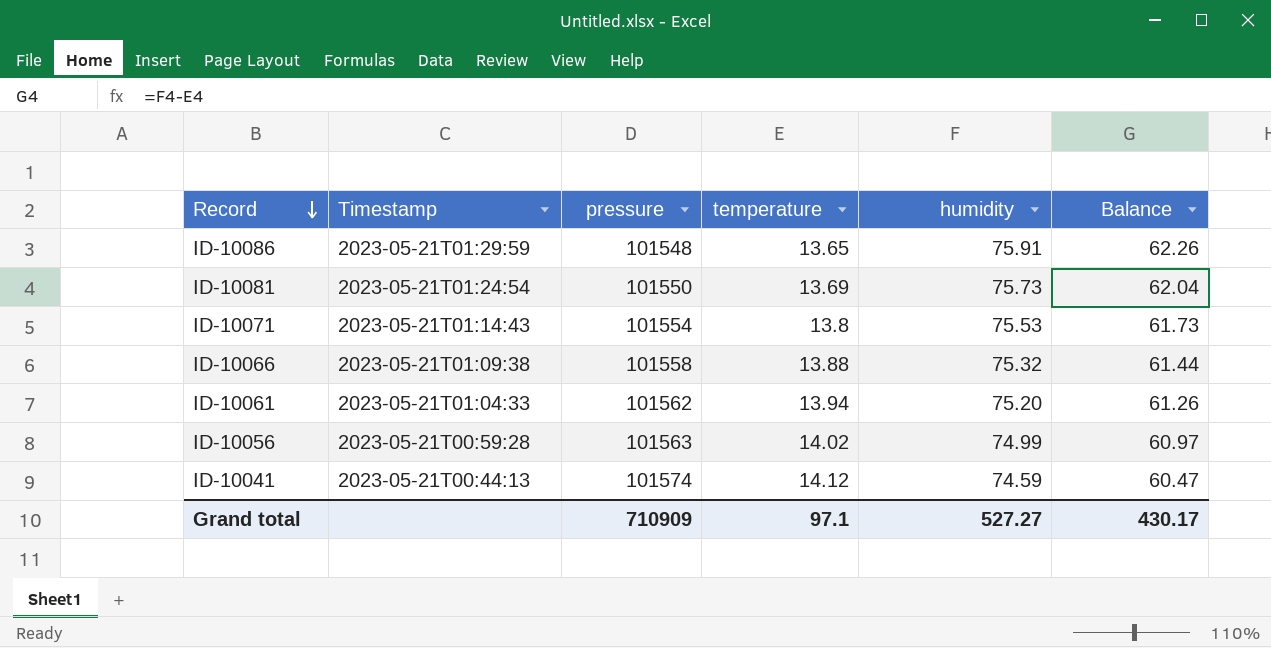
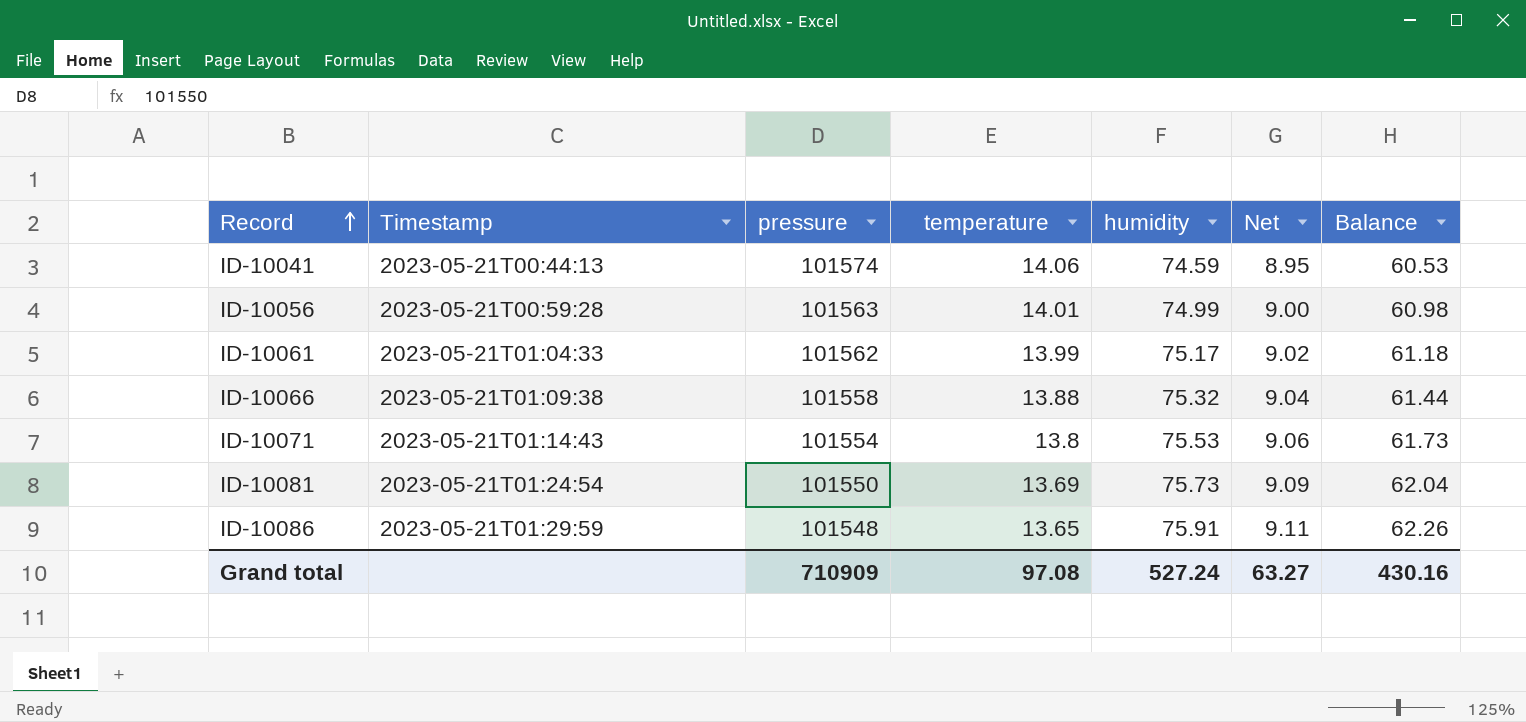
row order: Record descending -> Record ascending
column Net | formula: none -> [humidity] * 0.12
ID-10041 | temperature: 14.12 -> 14.06
ID-10041 | Balance: 60.47 -> 60.53
ID-10056 | temperature: 14.02 -> 14.01
ID-10056 | Balance: 60.97 -> 60.98
ID-10061 | temperature: 13.94 -> 13.99
ID-10061 | humidity: 75.20 -> 75.17
ID-10061 | Balance: 61.26 -> 61.18
Grand total | temperature: 97.1 -> 97.08
Grand total | humidity: 527.27 -> 527.24
Grand total | Balance: 430.17 -> 430.16

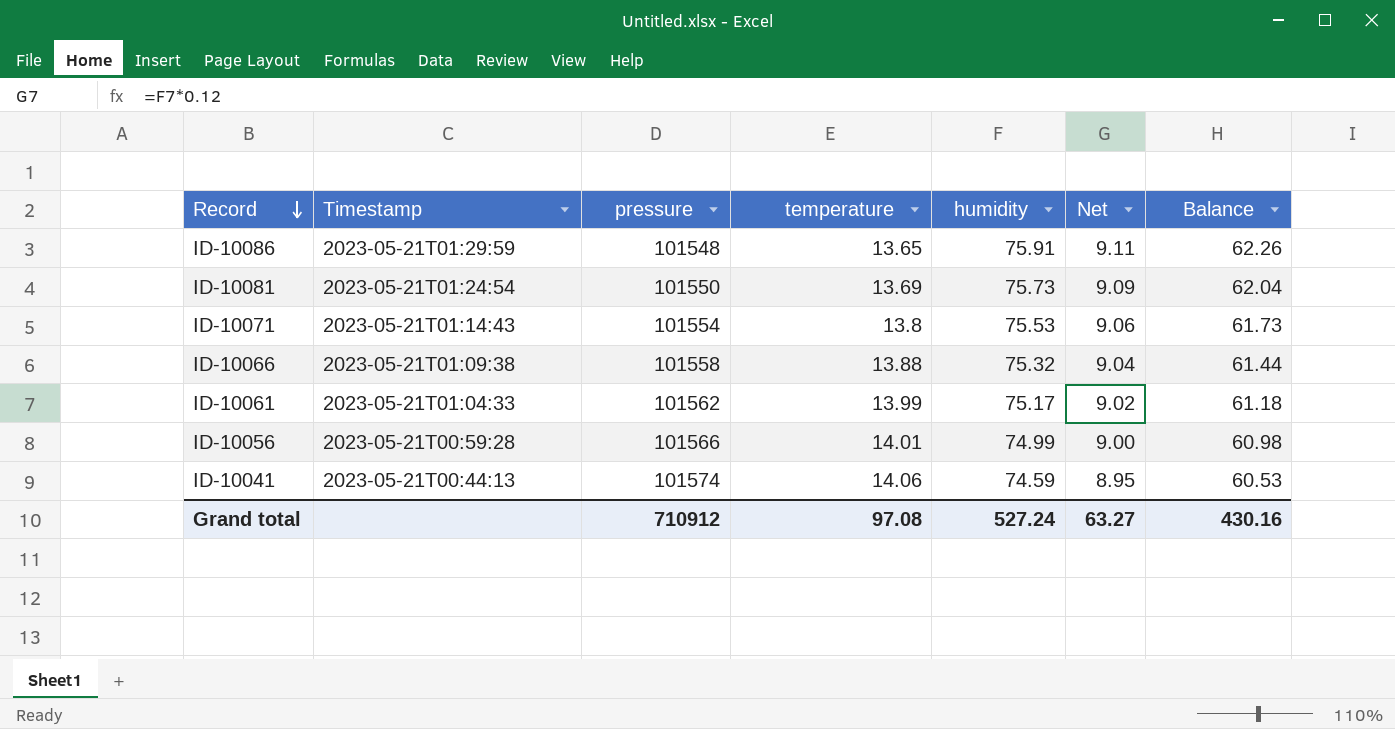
row order: Record ascending -> Record descending
ID-10056 | pressure: 101563 -> 101566
Grand total | pressure: 710909 -> 710912

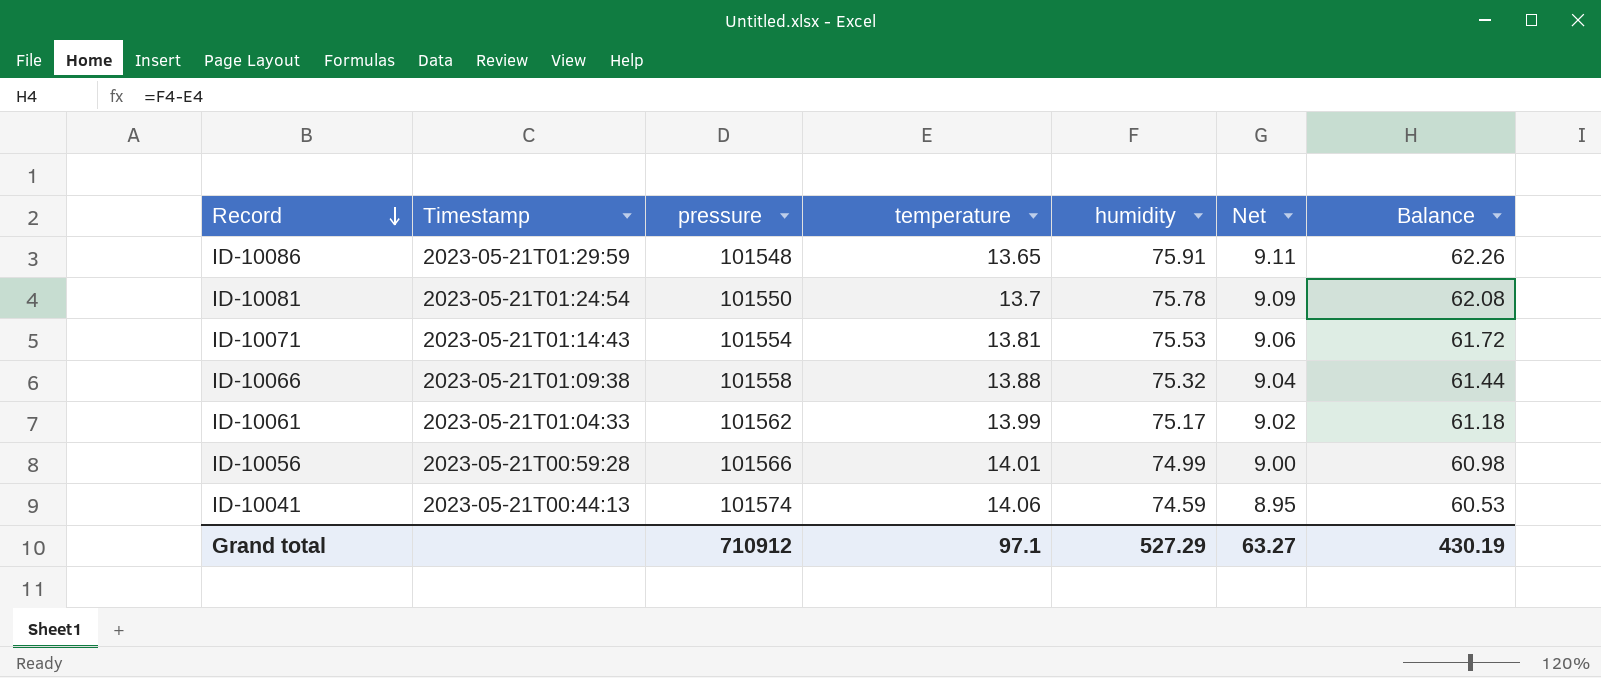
ID-10081 | temperature: 13.69 -> 13.7
ID-10081 | humidity: 75.73 -> 75.78
ID-10081 | Balance: 62.04 -> 62.08
ID-10071 | temperature: 13.8 -> 13.81
ID-10071 | Balance: 61.73 -> 61.72
Grand total | temperature: 97.08 -> 97.1
Grand total | humidity: 527.24 -> 527.29
Grand total | Balance: 430.16 -> 430.19

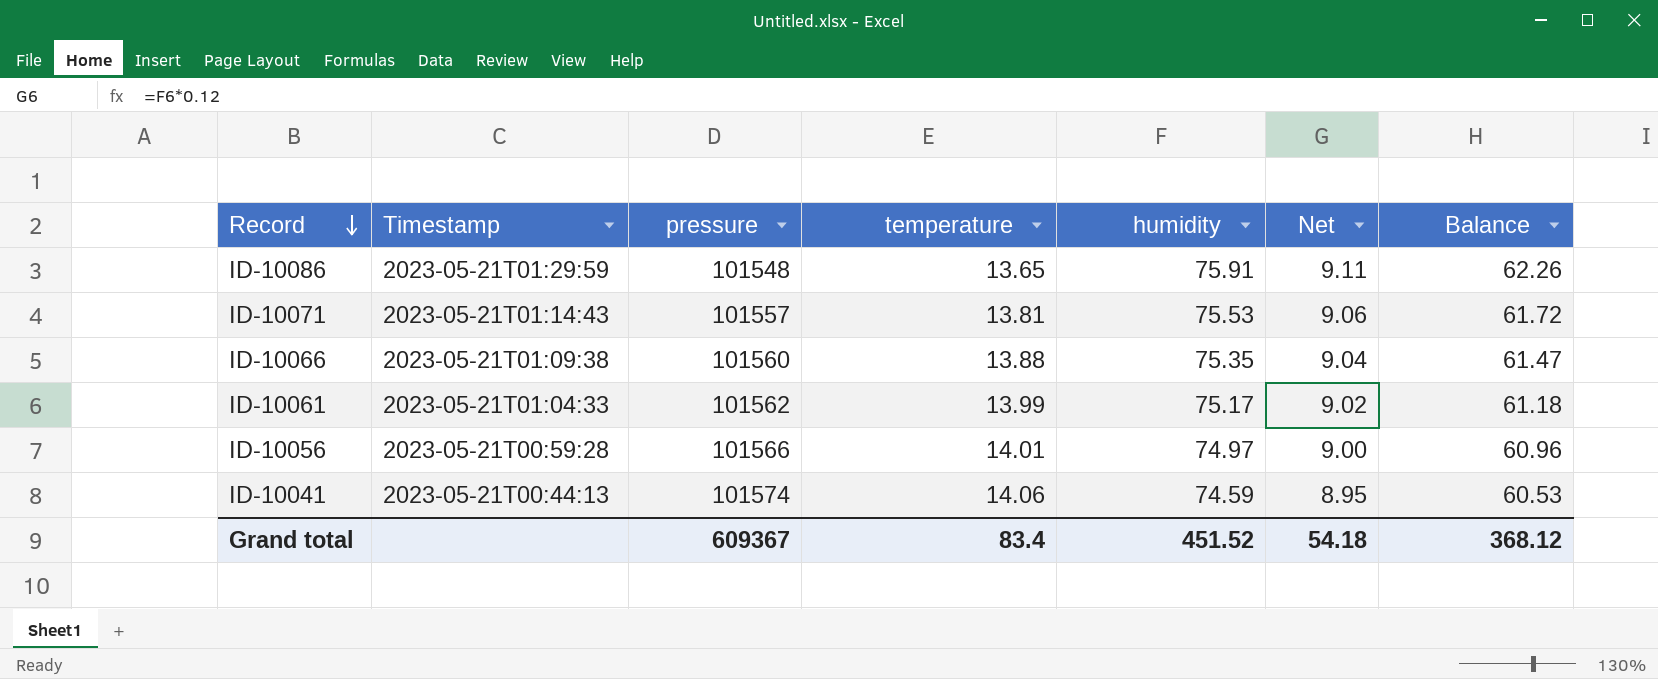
row ID-10081: 2023-05-21T01:24:54 | 101550 | 13.7 | 75.78 | 9.09 | 62.08 -> none
ID-10071 | pressure: 101554 -> 101557
ID-10066 | pressure: 101558 -> 101560
ID-10066 | humidity: 75.32 -> 75.35
ID-10066 | Balance: 61.44 -> 61.47
ID-10056 | humidity: 74.99 -> 74.97
ID-10056 | Balance: 60.98 -> 60.96
Grand total | pressure: 710912 -> 609367
Grand total | temperature: 97.1 -> 83.4
Grand total | humidity: 527.29 -> 451.52
Grand total | Net: 63.27 -> 54.18
Grand total | Balance: 430.19 -> 368.12

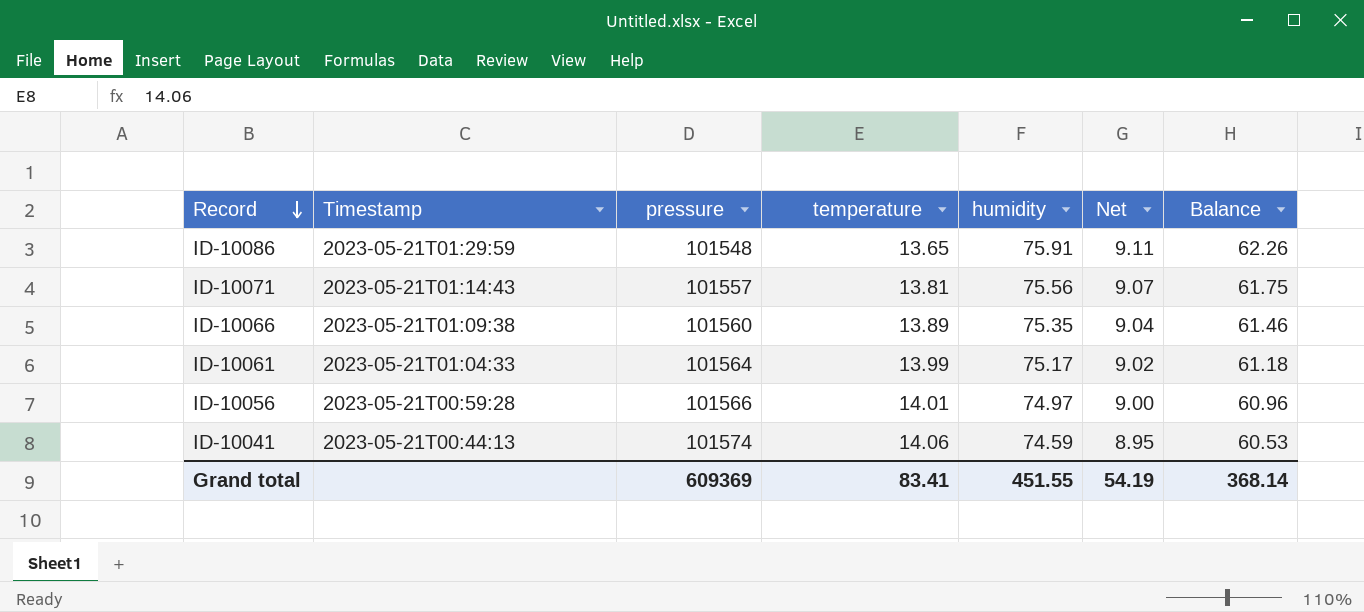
ID-10071 | humidity: 75.53 -> 75.56
ID-10071 | Net: 9.06 -> 9.07
ID-10071 | Balance: 61.72 -> 61.75
ID-10066 | temperature: 13.88 -> 13.89
ID-10066 | Balance: 61.47 -> 61.46
ID-10061 | pressure: 101562 -> 101564
Grand total | pressure: 609367 -> 609369
Grand total | temperature: 83.4 -> 83.41
Grand total | humidity: 451.52 -> 451.55
Grand total | Net: 54.18 -> 54.19
Grand total | Balance: 368.12 -> 368.14

